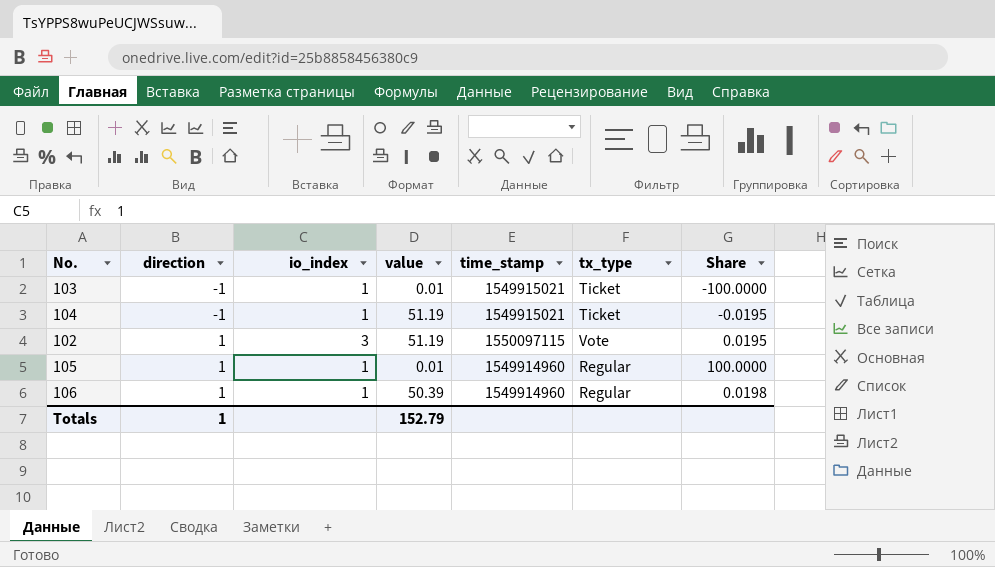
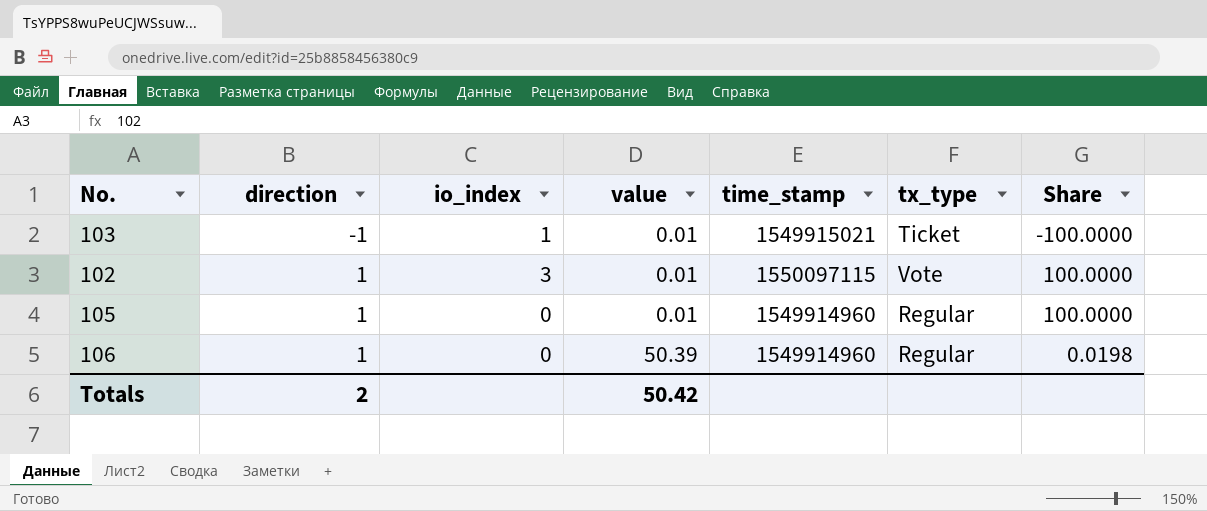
row 104: -1 | 1 | 51.19 | 1549915021 | Ticket | -0.0195 -> none
102 | value: 51.19 -> 0.01
102 | Share: 0.0195 -> 100.0000
105 | io_index: 1 -> 0
106 | io_index: 1 -> 0
Totals | direction: 1 -> 2
Totals | value: 152.79 -> 50.42

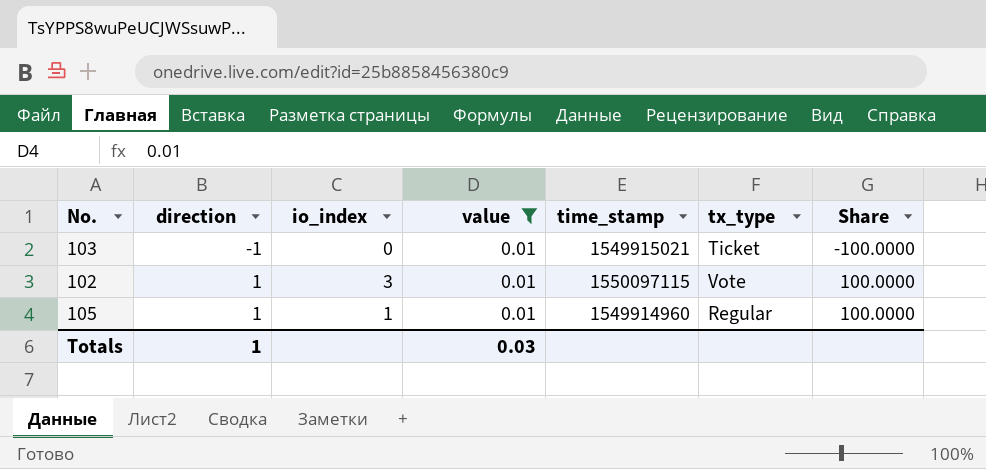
filter: none -> value = 0.01
103 | io_index: 1 -> 0
105 | io_index: 0 -> 1
Totals | direction: 2 -> 1
Totals | value: 50.42 -> 0.03

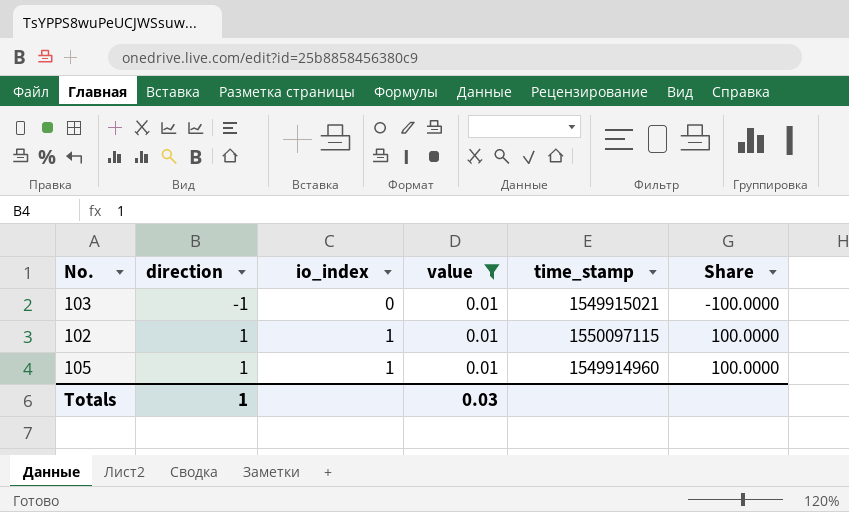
column tx_type | position: 6 -> none
102 | io_index: 3 -> 1

